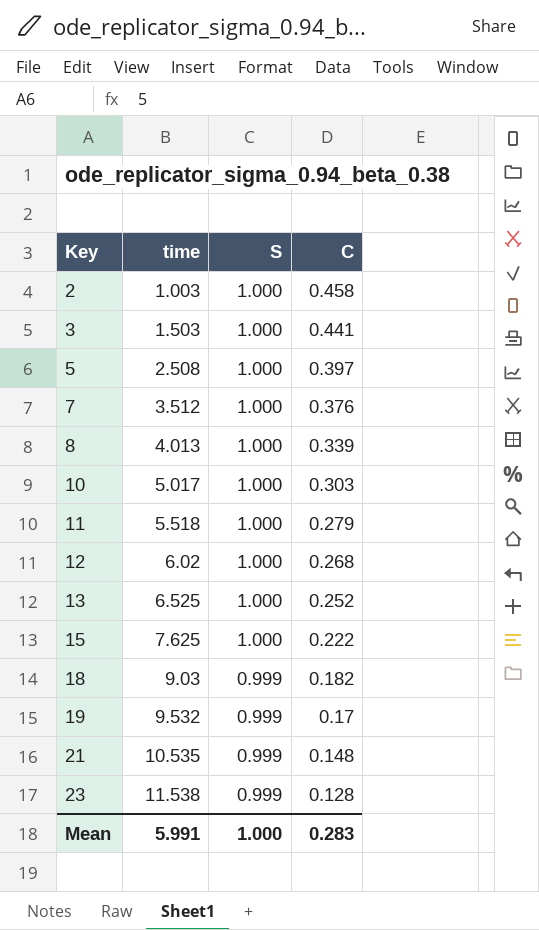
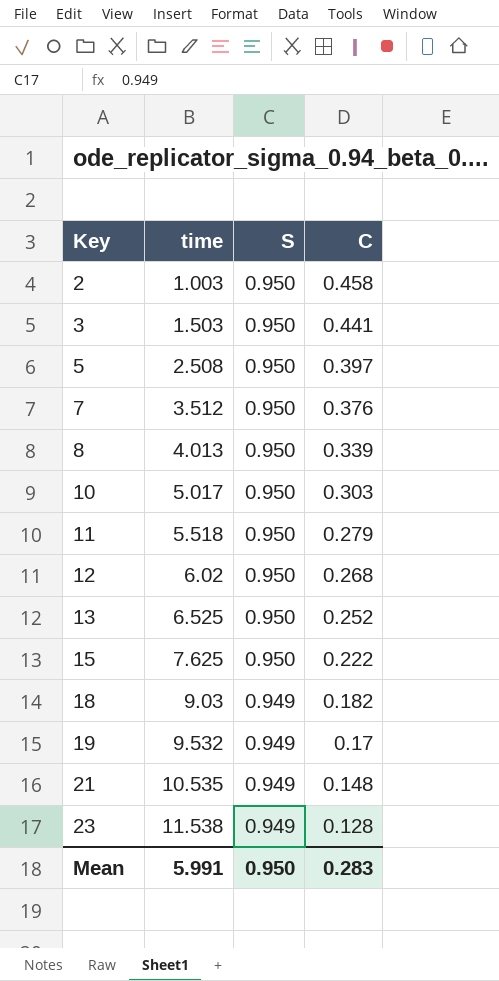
2 | S: 1.000 -> 0.950
3 | S: 1.000 -> 0.950
5 | S: 1.000 -> 0.950
7 | S: 1.000 -> 0.950
8 | S: 1.000 -> 0.950
10 | S: 1.000 -> 0.950
11 | S: 1.000 -> 0.950
12 | S: 1.000 -> 0.950
13 | S: 1.000 -> 0.950
15 | S: 1.000 -> 0.950
18 | S: 0.999 -> 0.949
19 | S: 0.999 -> 0.949
21 | S: 0.999 -> 0.949
23 | S: 0.999 -> 0.949
Mean | S: 1.000 -> 0.950

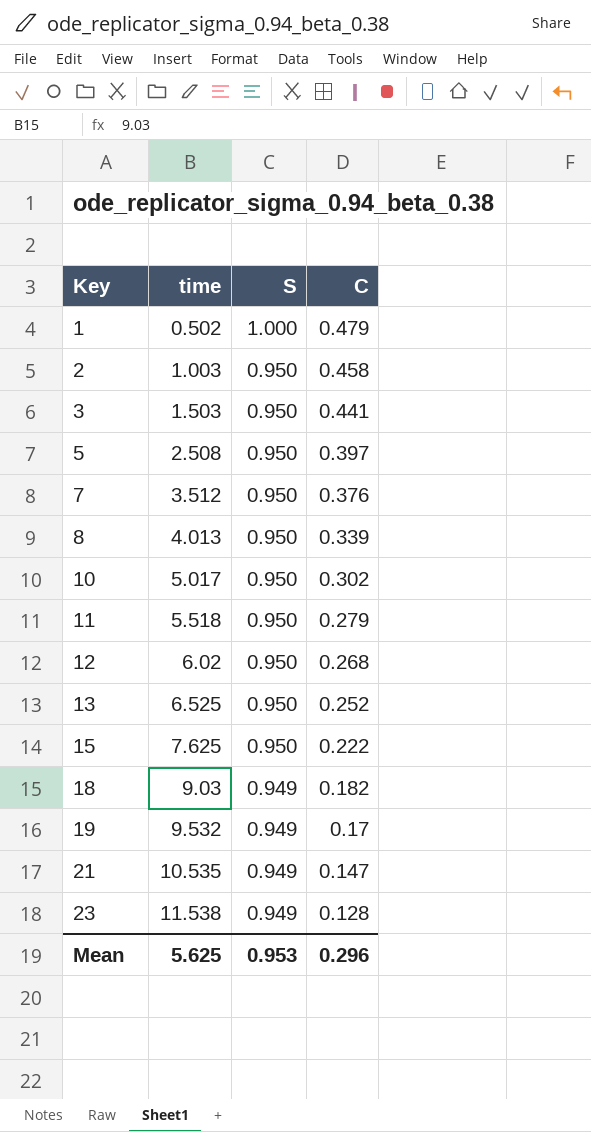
row 1: none -> 0.502 | 1.000 | 0.479
10 | C: 0.303 -> 0.302
21 | C: 0.148 -> 0.147
Mean | time: 5.991 -> 5.625
Mean | S: 0.950 -> 0.953
Mean | C: 0.283 -> 0.296

